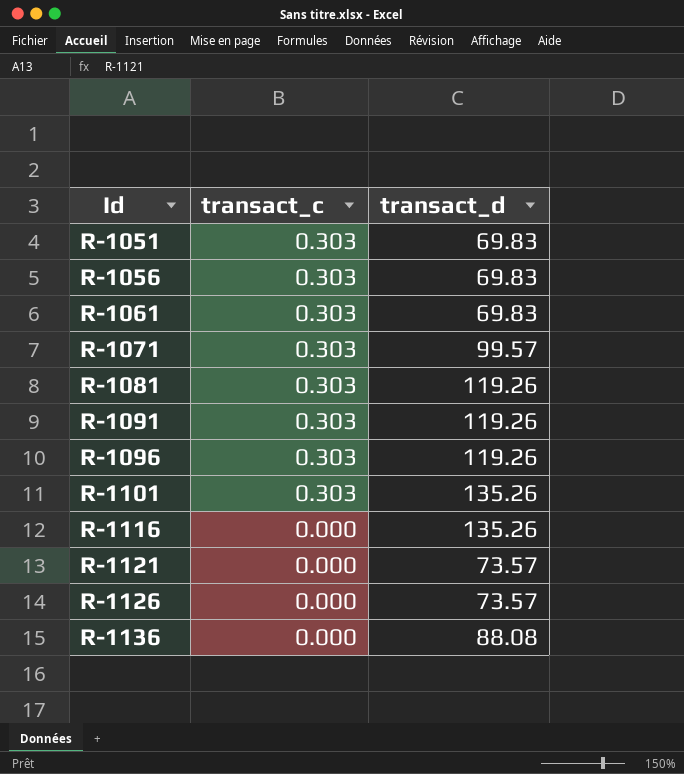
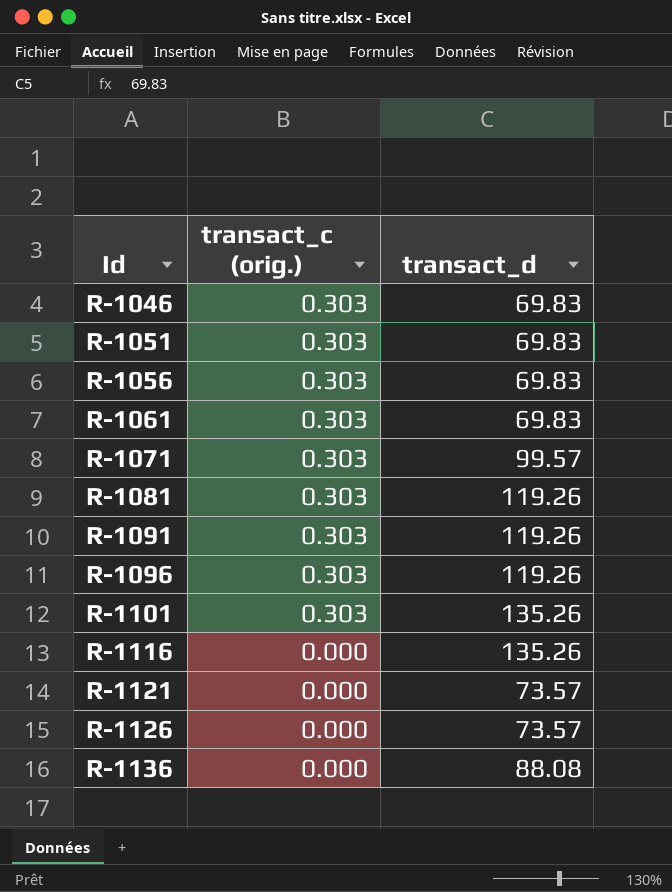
column name: transact_c -> transact_c (orig.)
row R-1046: none -> 0.303 | 69.83

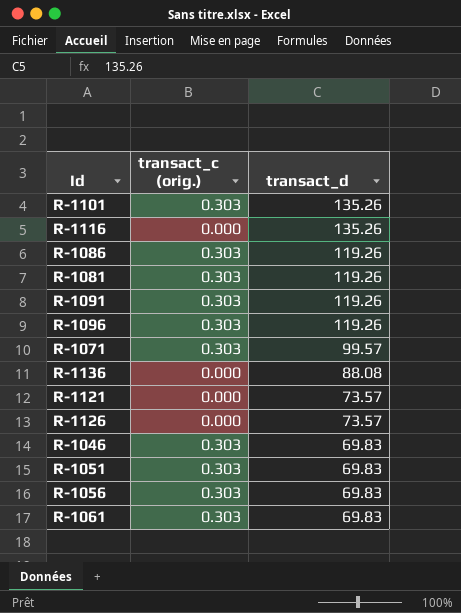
row order: Id ascending -> transact_d descending
row R-1086: none -> 0.303 | 119.26

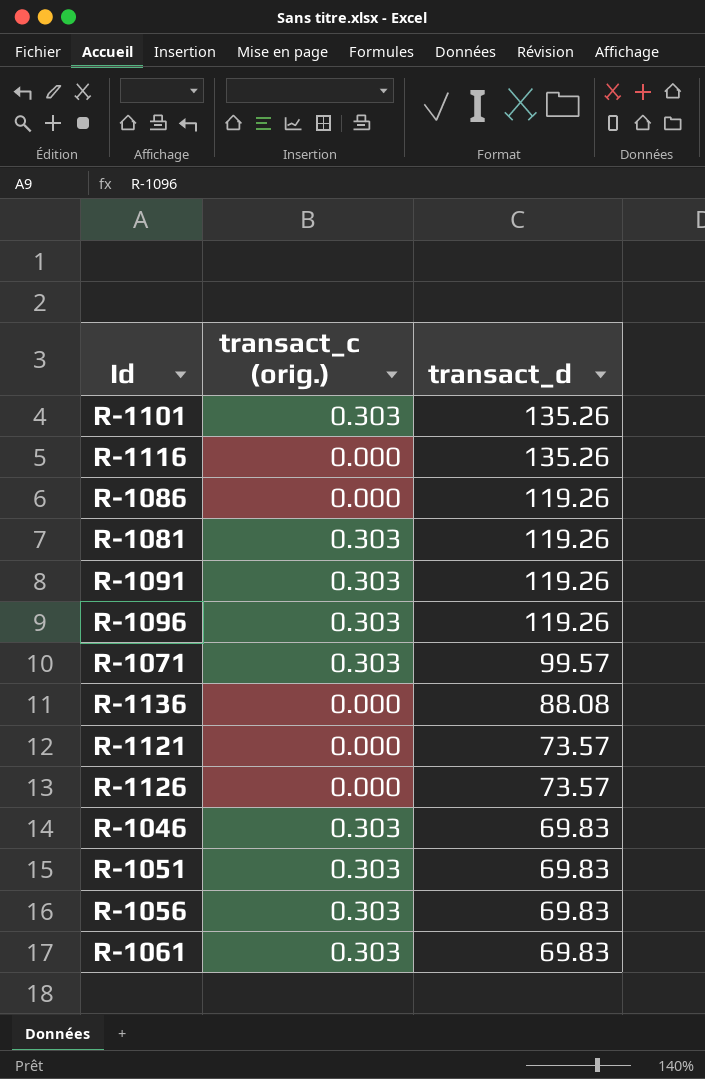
R-1086 | transact_c (orig.): 0.303 -> 0.000

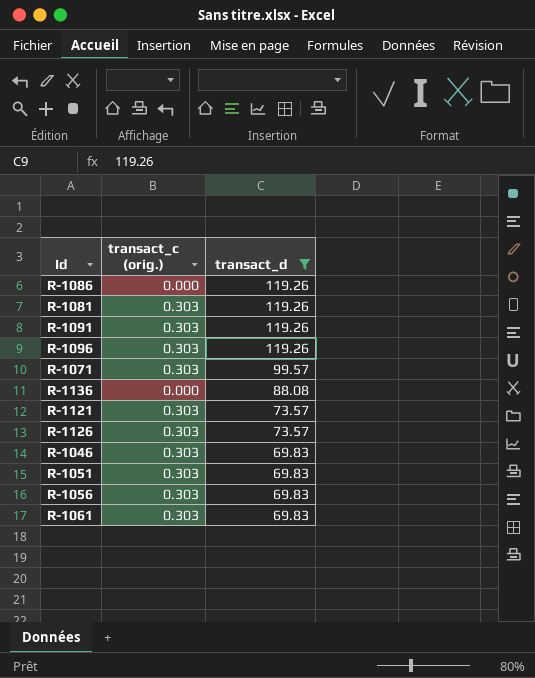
filter: none -> transact_d != 135.26
R-1121 | transact_c (orig.): 0.000 -> 0.303
R-1126 | transact_c (orig.): 0.000 -> 0.303

